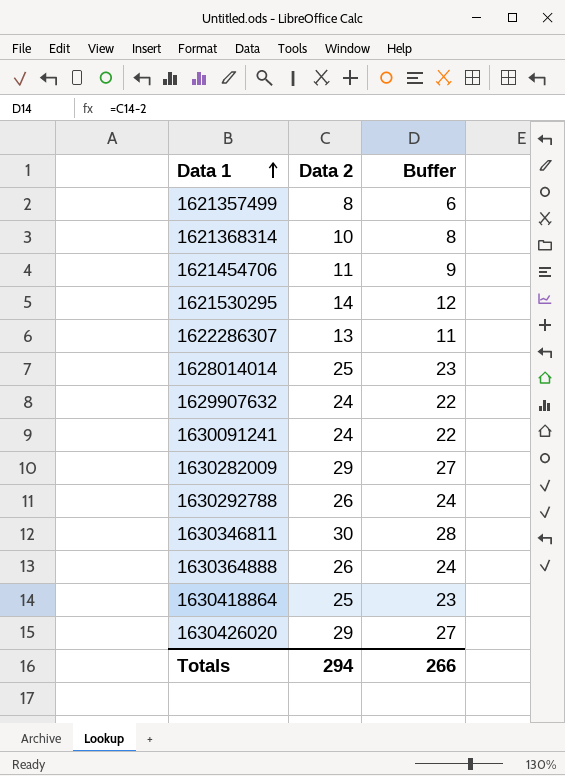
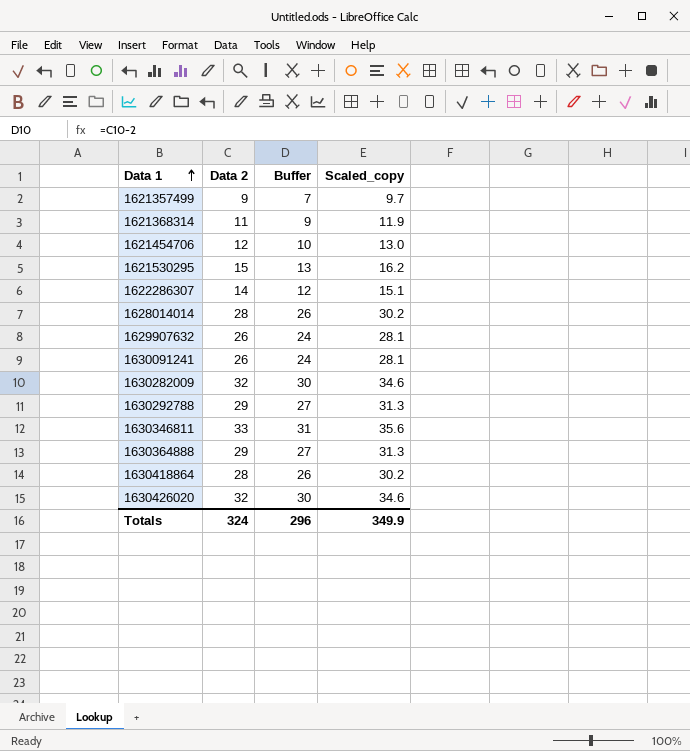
column Scaled_copy | formula: none -> [Data 2] * 1.08
1621357499 | Data 2: 8 -> 9
1621357499 | Buffer: 6 -> 7
1621368314 | Data 2: 10 -> 11
1621368314 | Buffer: 8 -> 9
1621454706 | Data 2: 11 -> 12
1621454706 | Buffer: 9 -> 10
1621530295 | Data 2: 14 -> 15
1621530295 | Buffer: 12 -> 13
1622286307 | Data 2: 13 -> 14
1622286307 | Buffer: 11 -> 12
1628014014 | Data 2: 25 -> 28
1628014014 | Buffer: 23 -> 26
1629907632 | Data 2: 24 -> 26
1629907632 | Buffer: 22 -> 24
1630091241 | Data 2: 24 -> 26
1630091241 | Buffer: 22 -> 24
1630282009 | Data 2: 29 -> 32
1630282009 | Buffer: 27 -> 30
1630292788 | Data 2: 26 -> 29
1630292788 | Buffer: 24 -> 27
1630346811 | Data 2: 30 -> 33
1630346811 | Buffer: 28 -> 31
1630364888 | Data 2: 26 -> 29
1630364888 | Buffer: 24 -> 27
1630418864 | Data 2: 25 -> 28
1630418864 | Buffer: 23 -> 26
1630426020 | Data 2: 29 -> 32
1630426020 | Buffer: 27 -> 30
Totals | Data 2: 294 -> 324
Totals | Buffer: 266 -> 296

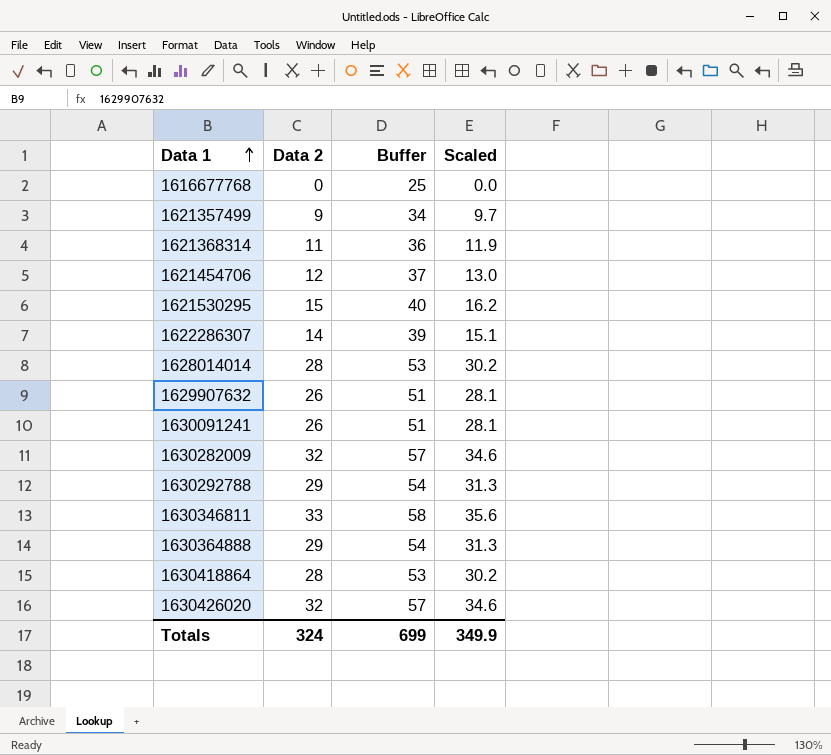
column Buffer | formula: [Data 2] - 2 -> [Data 2] + 25
column name: Scaled_copy -> Scaled
row 1616677768: none -> 0 | 25 | 0.0
Totals | Buffer: 296 -> 699

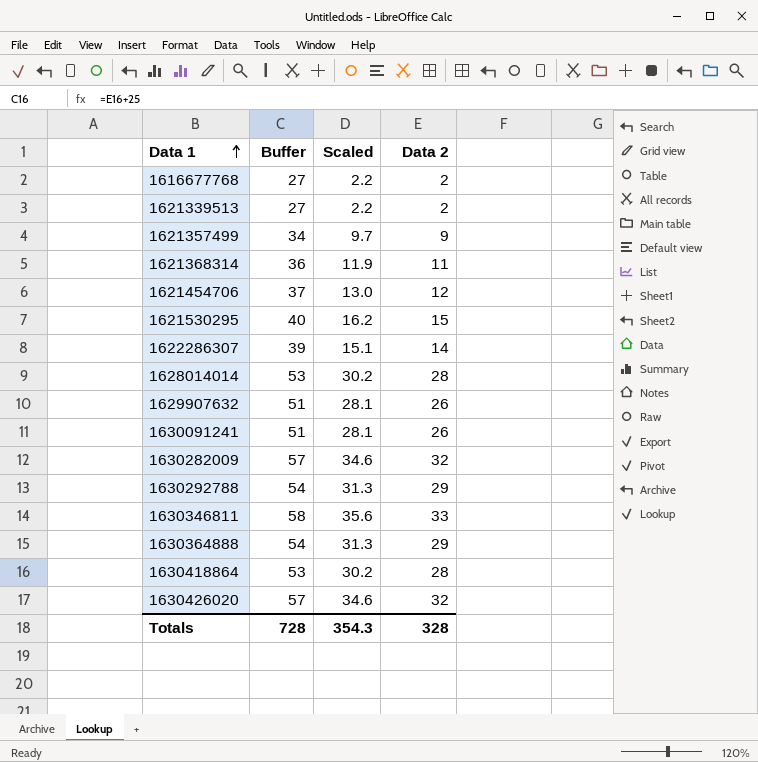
column Data 2 | position: 2 -> 4
1616677768 | Buffer: 25 -> 27
1616677768 | Scaled: 0.0 -> 2.2
1616677768 | Data 2: 0 -> 2
row 1621339513: none -> 27 | 2.2 | 2
Totals | Buffer: 699 -> 728
Totals | Scaled: 349.9 -> 354.3
Totals | Data 2: 324 -> 328

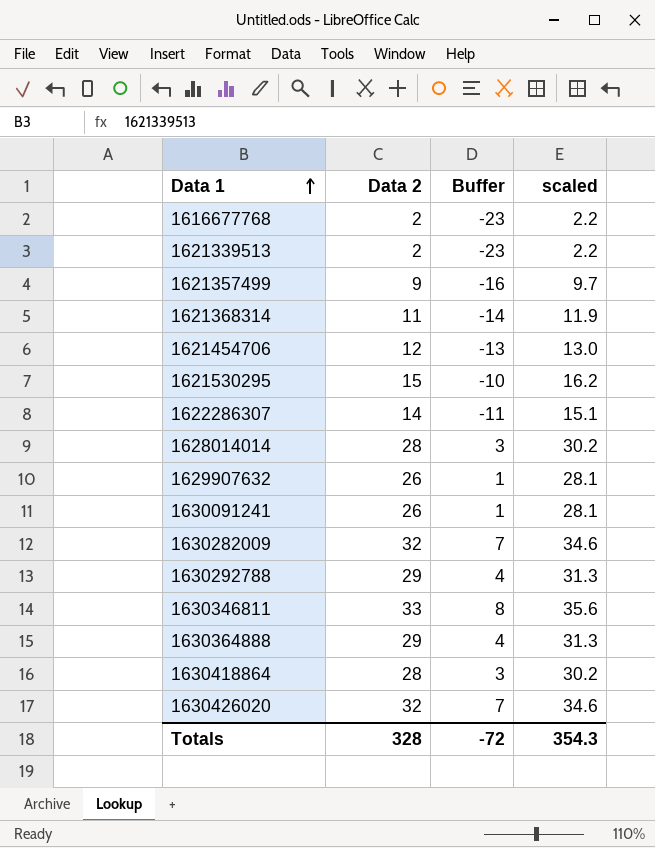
column Data 2 | position: 4 -> 2
column Buffer | formula: [Data 2] + 25 -> [Data 2] - 25
column name: Scaled -> scaled
Totals | Buffer: 728 -> -72

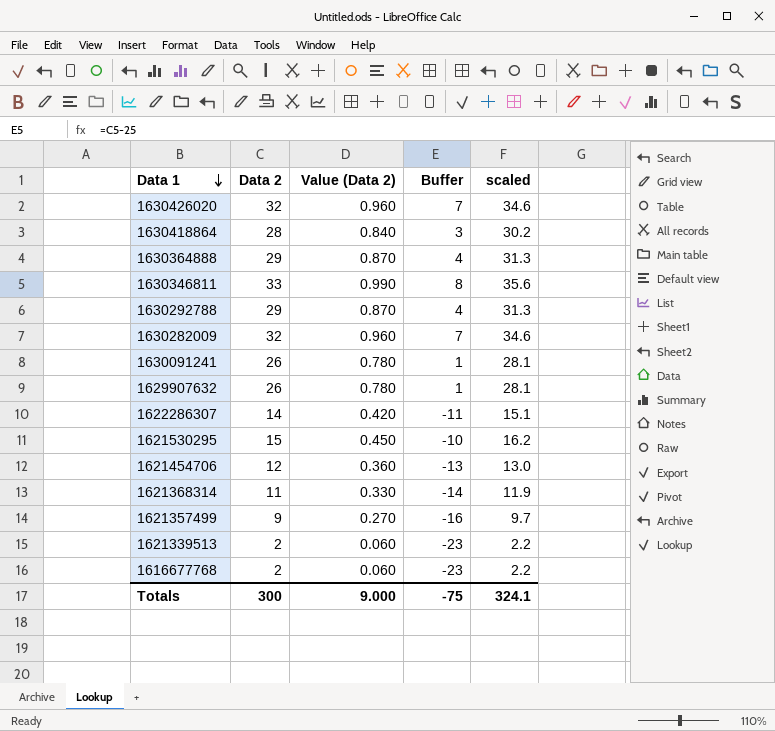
row order: Data 1 ascending -> Data 1 descending
column Value (Data 2) | formula: none -> [Data 2] * 0.03
row 1628014014: 28 | 3 | 30.2 -> none
Totals | Data 2: 328 -> 300
Totals | Buffer: -72 -> -75
Totals | scaled: 354.3 -> 324.1

